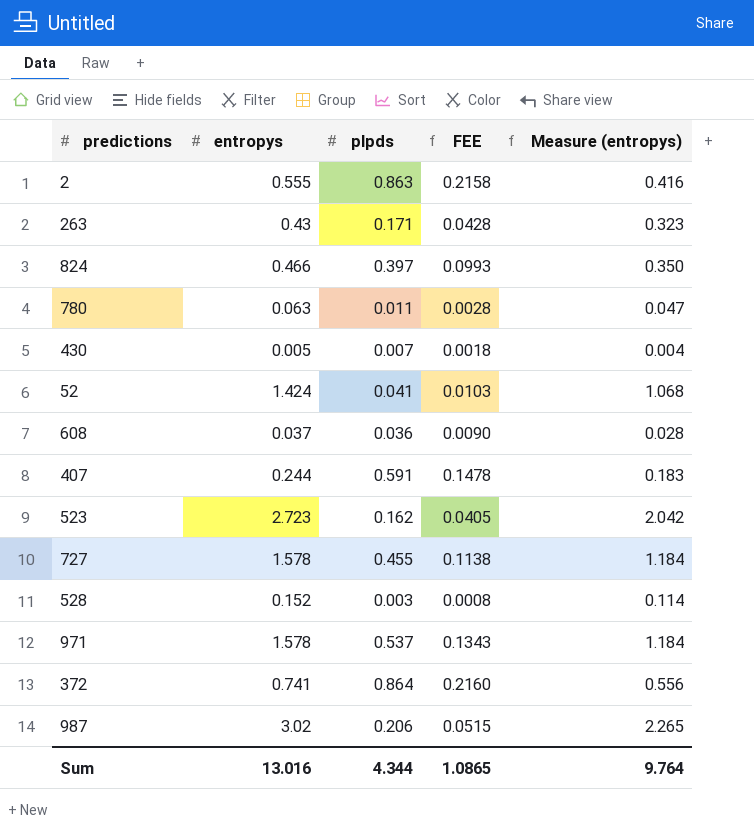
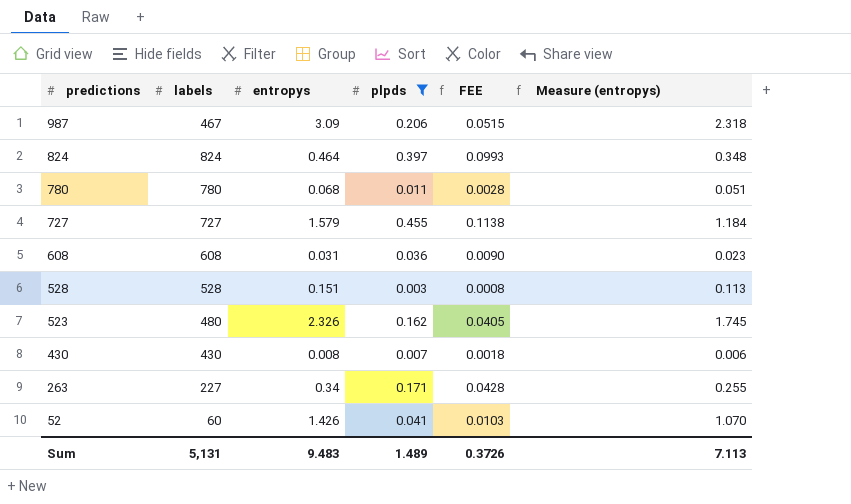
filter: none -> plpds <= 0.455
row order: none -> predictions descending
column labels | position: none -> 2
987 | entropys: 3.02 -> 3.09
987 | Measure (entropys): 2.265 -> 2.318
824 | entropys: 0.466 -> 0.464
824 | Measure (entropys): 0.350 -> 0.348
780 | entropys: 0.063 -> 0.068
780 | Measure (entropys): 0.047 -> 0.051
727 | entropys: 1.578 -> 1.579
608 | entropys: 0.037 -> 0.031
608 | Measure (entropys): 0.028 -> 0.023
528 | entropys: 0.152 -> 0.151
528 | Measure (entropys): 0.114 -> 0.113
523 | entropys: 2.723 -> 2.326
523 | Measure (entropys): 2.042 -> 1.745
430 | entropys: 0.005 -> 0.008
430 | Measure (entropys): 0.004 -> 0.006
263 | entropys: 0.43 -> 0.34
263 | Measure (entropys): 0.323 -> 0.255
52 | entropys: 1.424 -> 1.426
52 | Measure (entropys): 1.068 -> 1.070
Sum | entropys: 13.016 -> 9.483
Sum | plpds: 4.344 -> 1.489
Sum | FEE: 1.0865 -> 0.3726
Sum | Measure (entropys): 9.764 -> 7.113

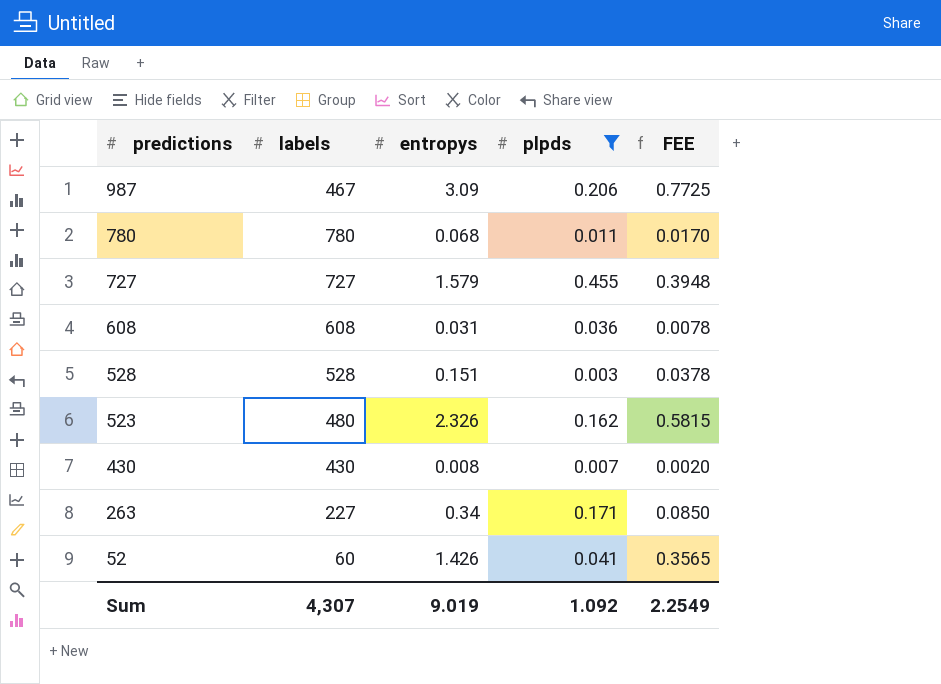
column Measure (entropys) | formula: [entropys] * 0.75 -> none
column FEE | formula: [plpds] * 0.25 -> [entropys] * 0.25
row 824: 824 | 0.464 | 0.397 | 0.0993 | 0.348 -> none
Sum | labels: 5,131 -> 4,307
Sum | entropys: 9.483 -> 9.019
Sum | plpds: 1.489 -> 1.092
Sum | FEE: 0.3726 -> 2.2549

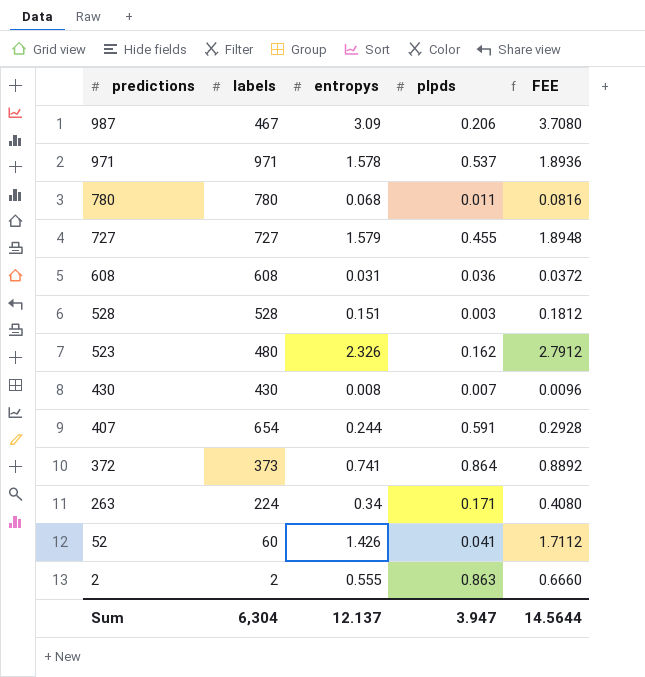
filter: plpds <= 0.455 -> none
column FEE | formula: [entropys] * 0.25 -> [entropys] * 1.2
263 | labels: 227 -> 224
Sum | labels: 4,307 -> 6,304
Sum | entropys: 9.019 -> 12.137
Sum | plpds: 1.092 -> 3.947
Sum | FEE: 2.2549 -> 14.5644

